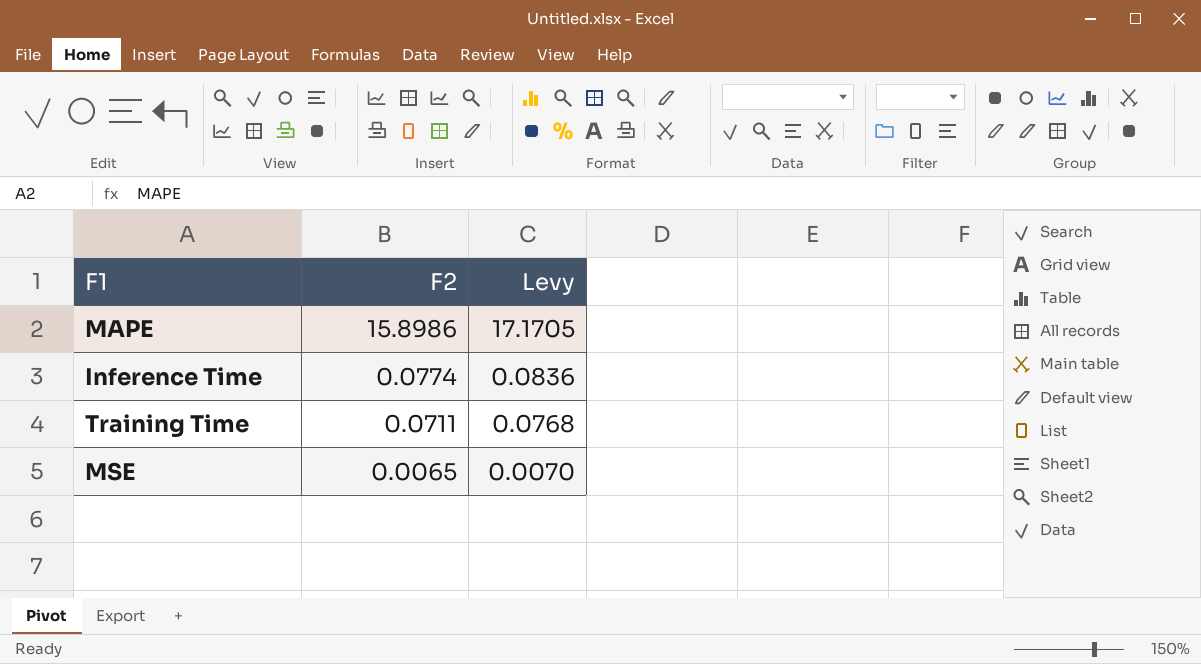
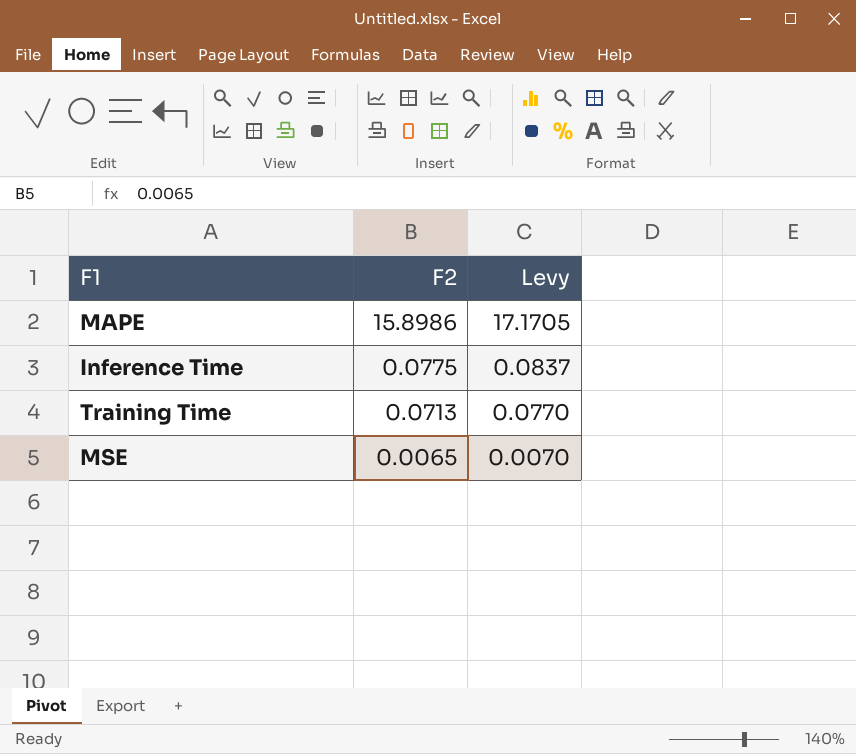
Inference Time | F2: 0.0774 -> 0.0775
Inference Time | Levy: 0.0836 -> 0.0837
Training Time | F2: 0.0711 -> 0.0713
Training Time | Levy: 0.0768 -> 0.0770

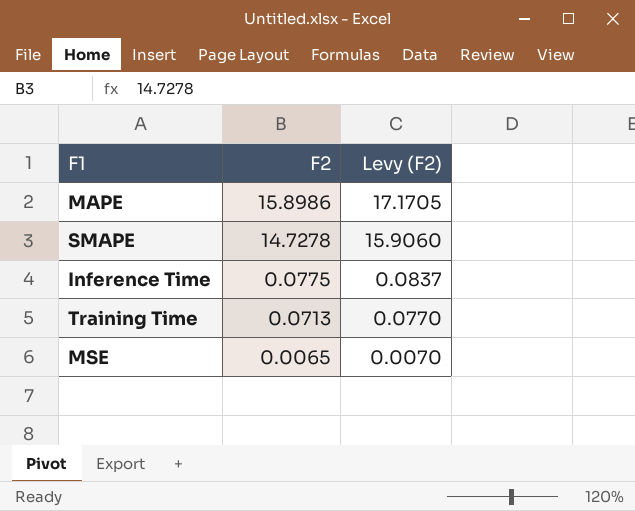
column name: Levy -> Levy (F2)
row SMAPE: none -> 14.7278 | 15.9060

